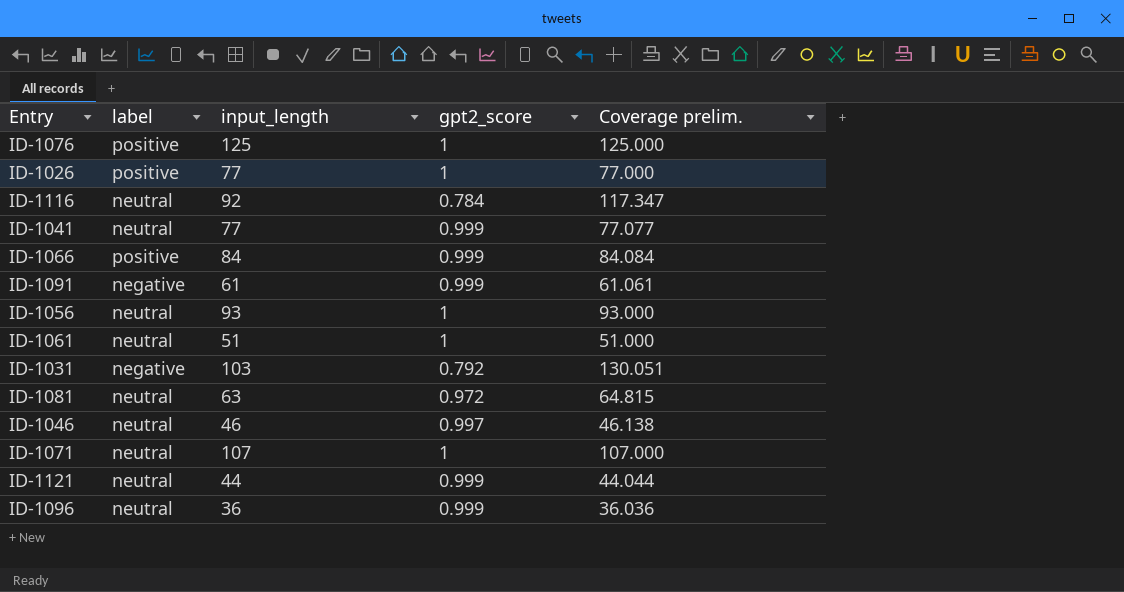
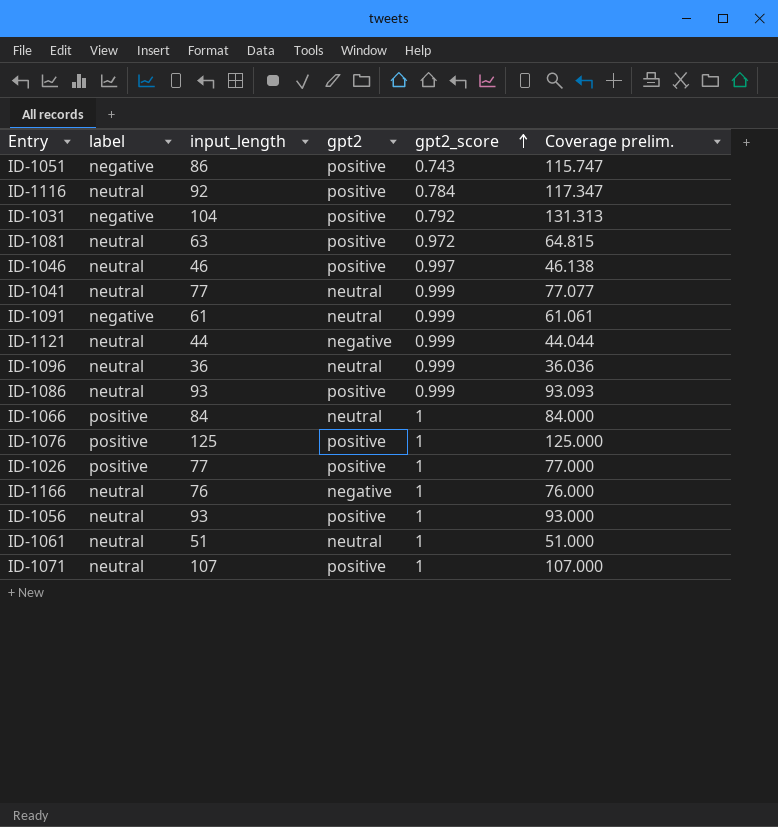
row order: none -> gpt2_score ascending
column gpt2 | position: none -> 4
row ID-1051: none -> negative | 86 | positive | 0.743 | 115.747
ID-1031 | input_length: 103 -> 104
ID-1031 | Coverage prelim.: 130.051 -> 131.313
row ID-1086: none -> neutral | 93 | positive | 0.999 | 93.093
ID-1066 | gpt2_score: 0.999 -> 1
ID-1066 | Coverage prelim.: 84.084 -> 84.000
row ID-1166: none -> neutral | 76 | negative | 1 | 76.000

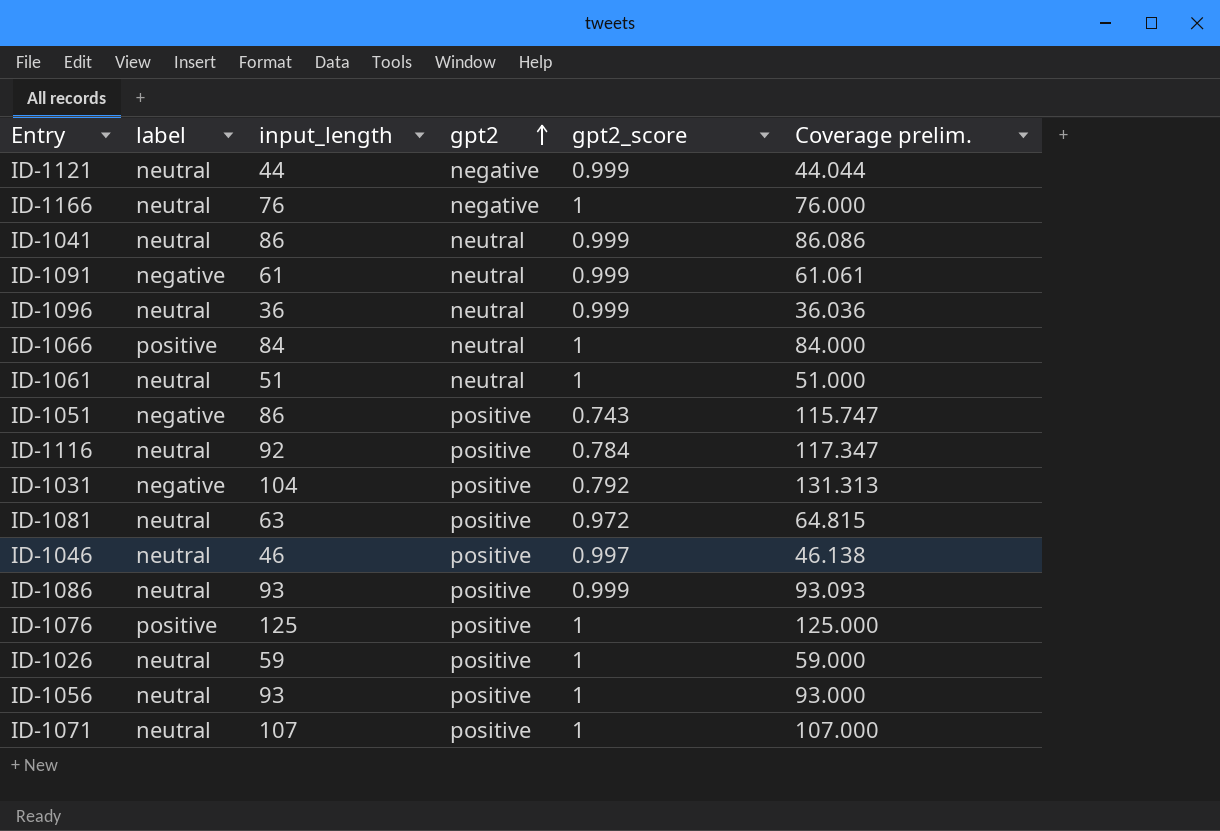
row order: gpt2_score ascending -> gpt2 ascending
ID-1041 | input_length: 77 -> 86
ID-1041 | Coverage prelim.: 77.077 -> 86.086
ID-1026 | label: positive -> neutral
ID-1026 | input_length: 77 -> 59
ID-1026 | Coverage prelim.: 77.000 -> 59.000

